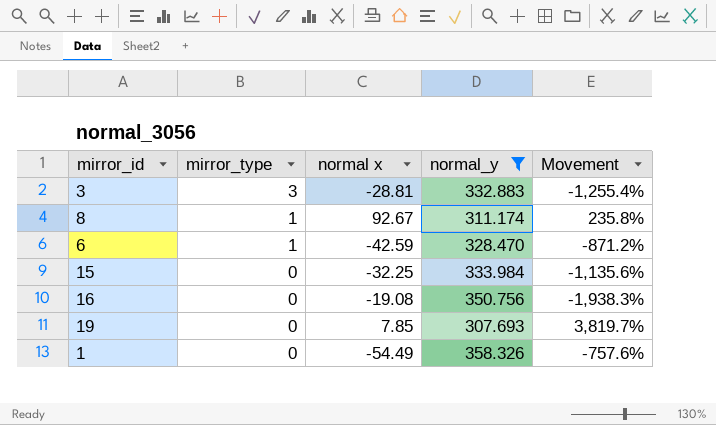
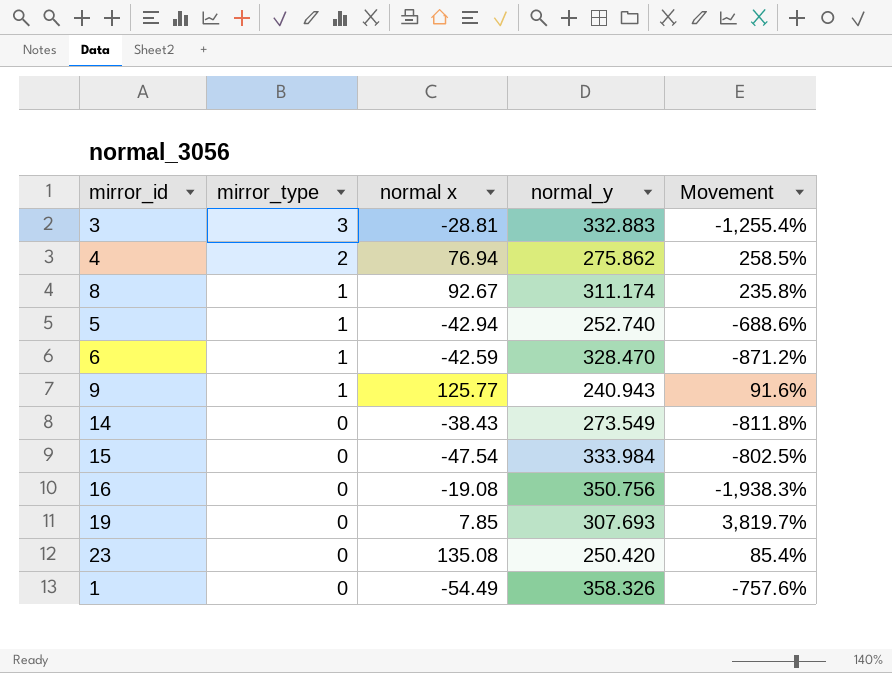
filter: normal_y >= 307.693 -> none
15 | normal x: -32.25 -> -47.54
15 | Movement: -1,135.6% -> -802.5%

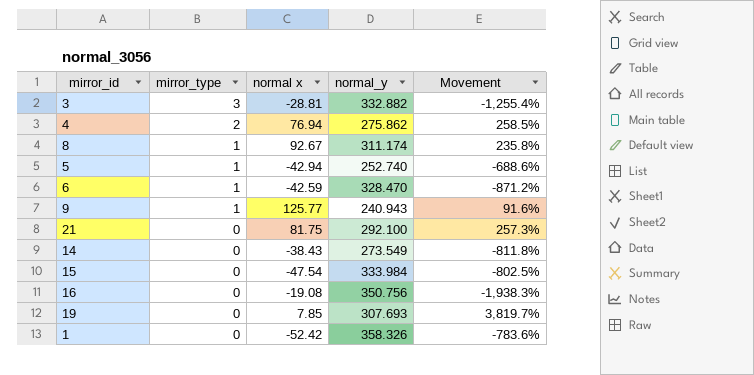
row 23: 0 | 135.08 | 250.420 | 85.4% -> none
3 | normal_y: 332.883 -> 332.882
row 21: none -> 0 | 81.75 | 292.100 | 257.3%
1 | normal x: -54.49 -> -52.42
1 | Movement: -757.6% -> -783.6%

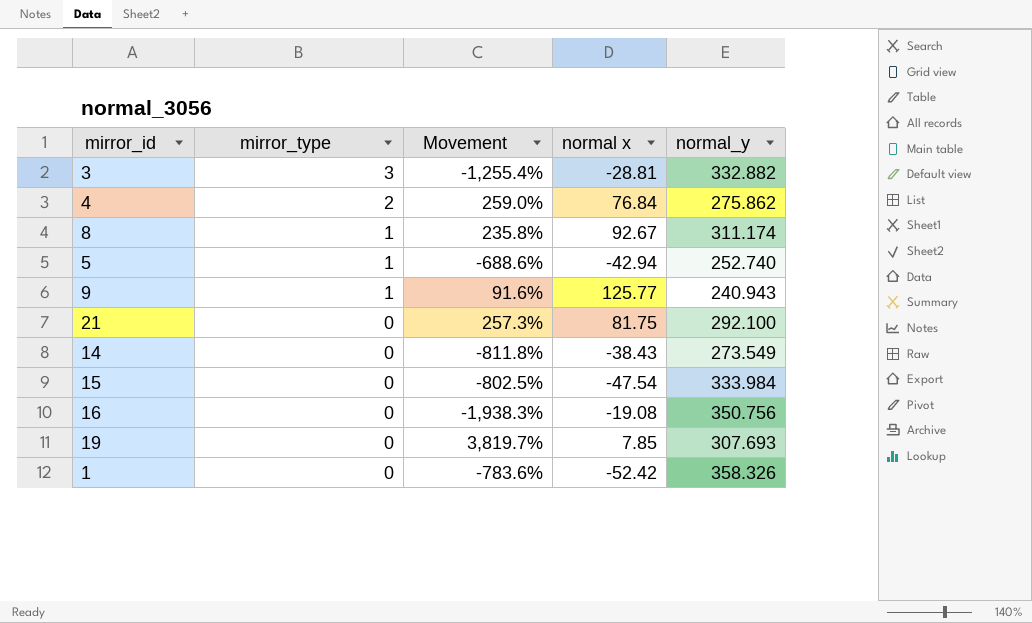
column Movement | position: 5 -> 3
row 6: 1 | -42.59 | 328.470 | -871.2% -> none
4 | Movement: 258.5% -> 259.0%
4 | normal x: 76.94 -> 76.84

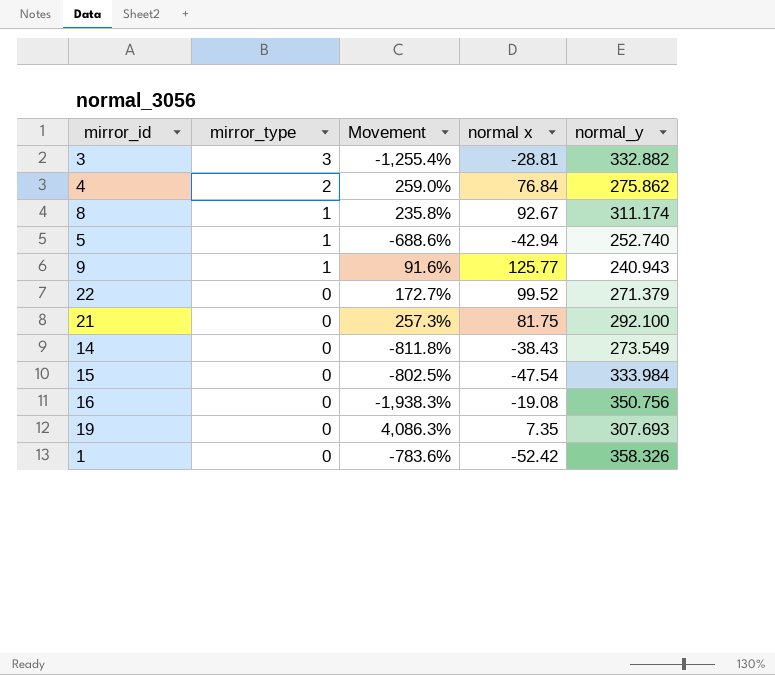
row 22: none -> 0 | 172.7% | 99.52 | 271.379
19 | Movement: 3,819.7% -> 4,086.3%
19 | normal x: 7.85 -> 7.35

